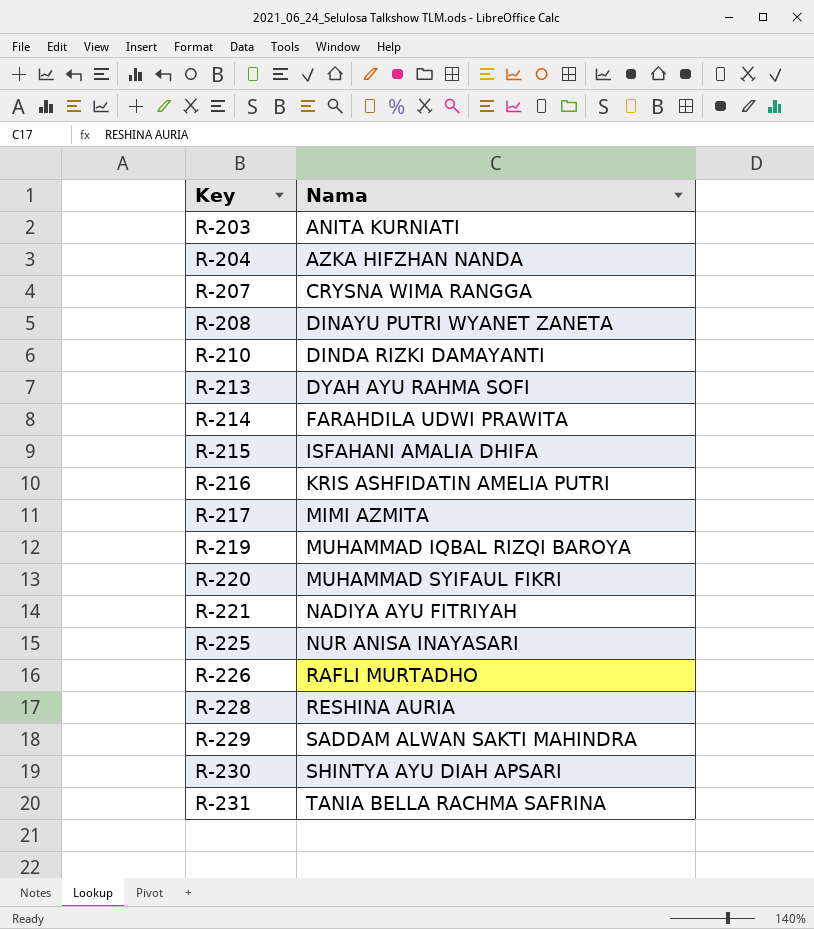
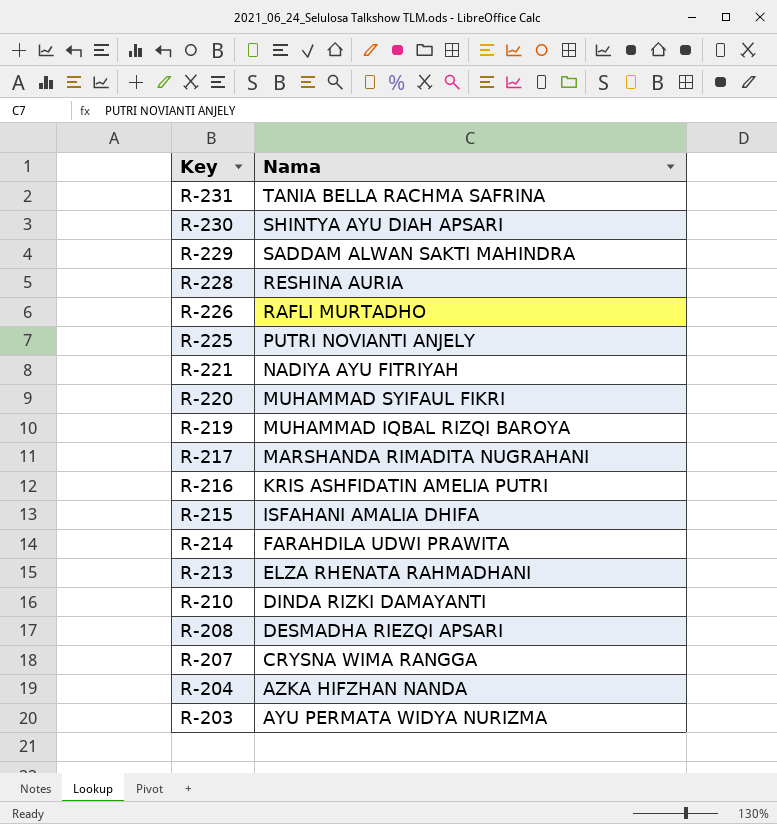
row order: Key ascending -> Key descending
R-225 | Nama: NUR ANISA INAYASARI -> PUTRI NOVIANTI ANJELY
R-217 | Nama: MIMI AZMITA -> MARSHANDA RIMADITA NUGRAHANI
R-213 | Nama: DYAH AYU RAHMA SOFI -> ELZA RHENATA RAHMADHANI
R-208 | Nama: DINAYU PUTRI WYANET ZANETA -> DESMADHA RIEZQI APSARI
R-203 | Nama: ANITA KURNIATI -> AYU PERMATA WIDYA NURIZMA

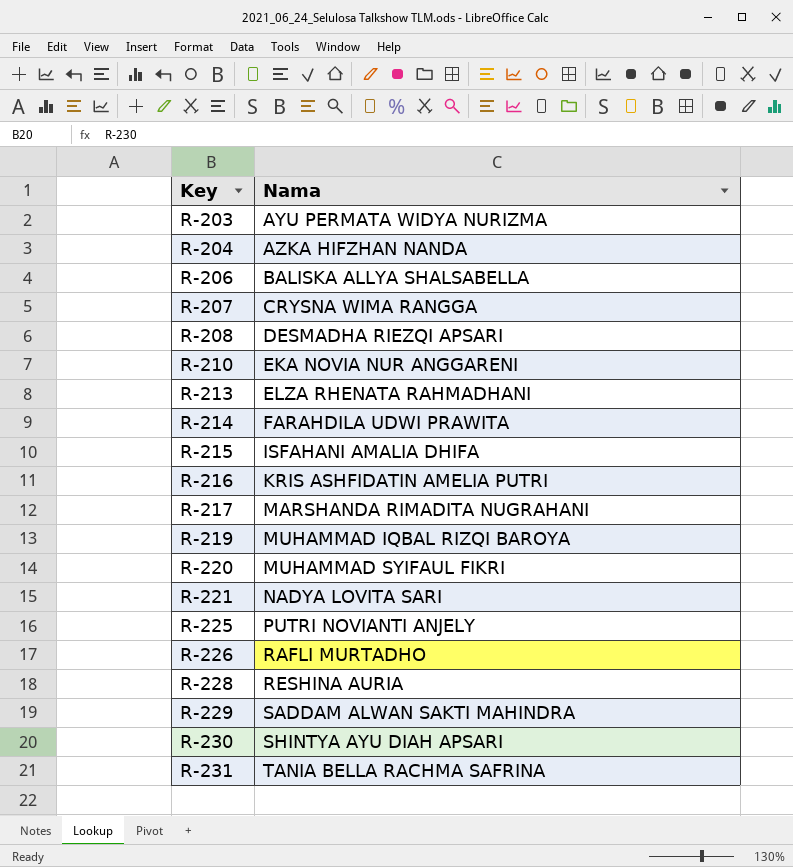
row order: Key descending -> Key ascending
row R-206: none -> BALISKA ALLYA SHALSABELLA
R-210 | Nama: DINDA RIZKI DAMAYANTI -> EKA NOVIA NUR ANGGARENI
R-221 | Nama: NADIYA AYU FITRIYAH -> NADYA LOVITA SARI

